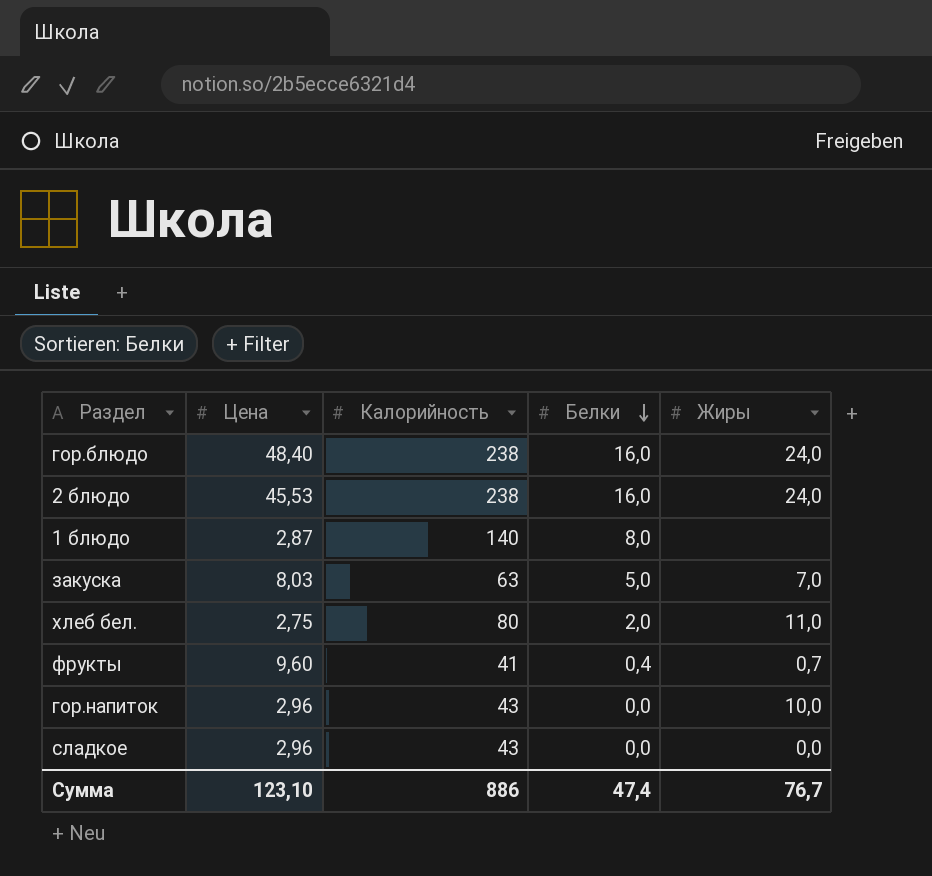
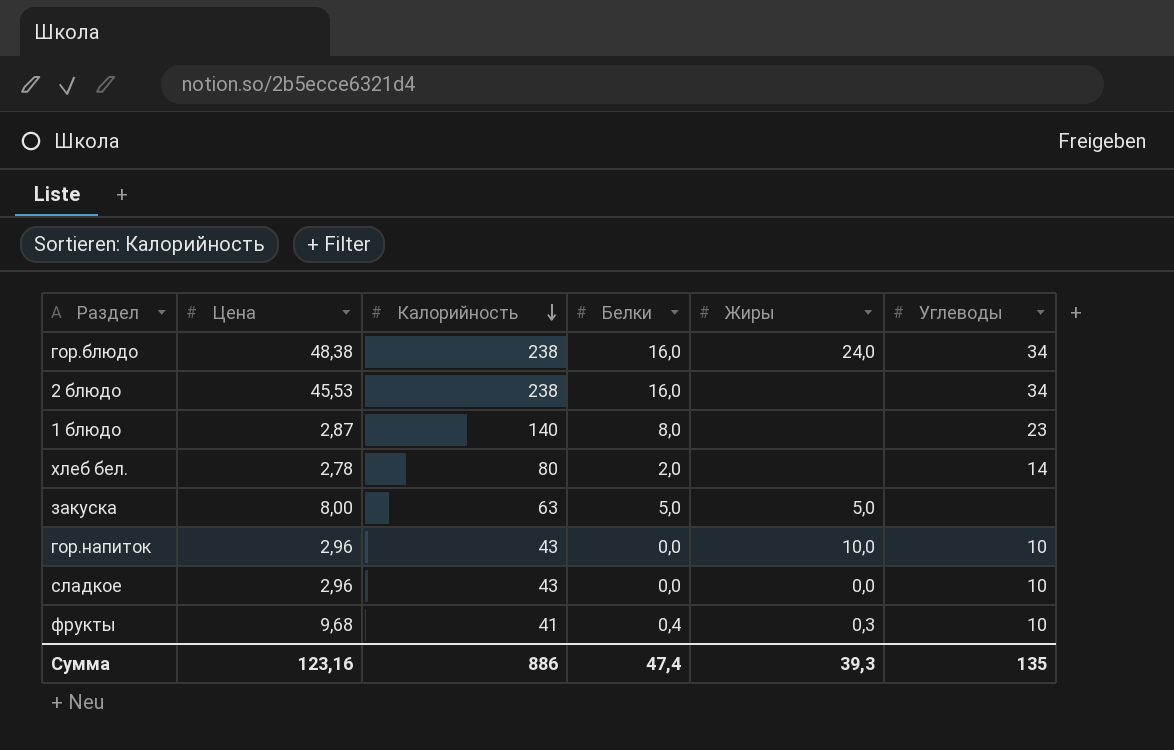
row order: Белки descending -> Калорийность descending
column Углеводы | position: none -> 6
гор.блюдо | Цена: 48,40 -> 48,38
2 блюдо | Жиры: 24,0 -> none
хлеб бел. | Цена: 2,75 -> 2,78
хлеб бел. | Жиры: 11,0 -> none
закуска | Цена: 8,03 -> 8,00
закуска | Жиры: 7,0 -> 5,0
фрукты | Цена: 9,60 -> 9,68
фрукты | Жиры: 0,7 -> 0,3
Сумма | Цена: 123,10 -> 123,16
Сумма | Жиры: 76,7 -> 39,3

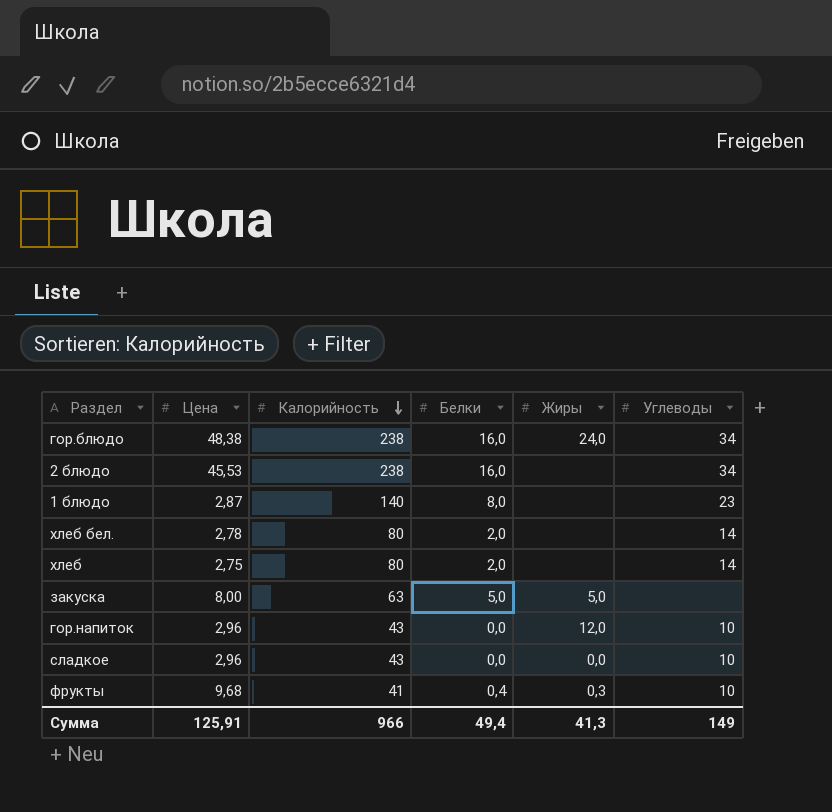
row хлеб: none -> 2,75 | 80 | 2,0 | none | 14
гор.напиток | Жиры: 10,0 -> 12,0
Сумма | Цена: 123,16 -> 125,91
Сумма | Калорийность: 886 -> 966
Сумма | Белки: 47,4 -> 49,4
Сумма | Жиры: 39,3 -> 41,3
Сумма | Углеводы: 135 -> 149

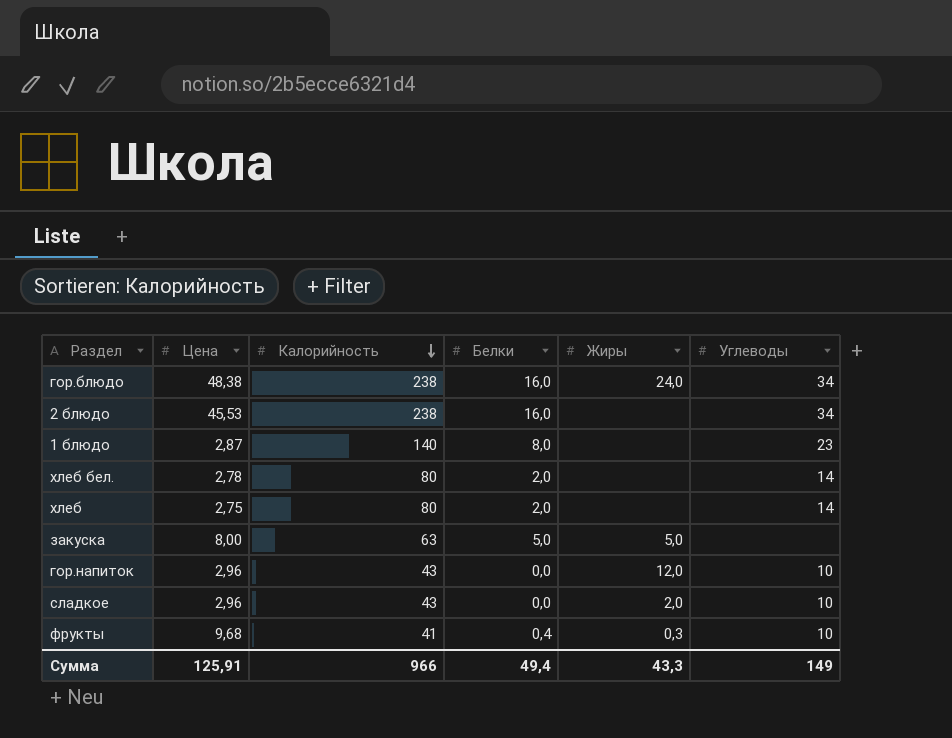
сладкое | Жиры: 0,0 -> 2,0
Сумма | Жиры: 41,3 -> 43,3

